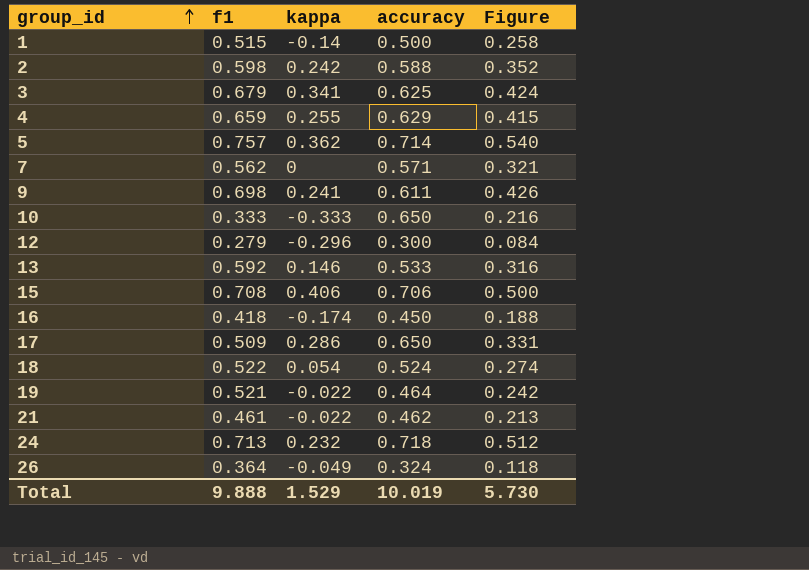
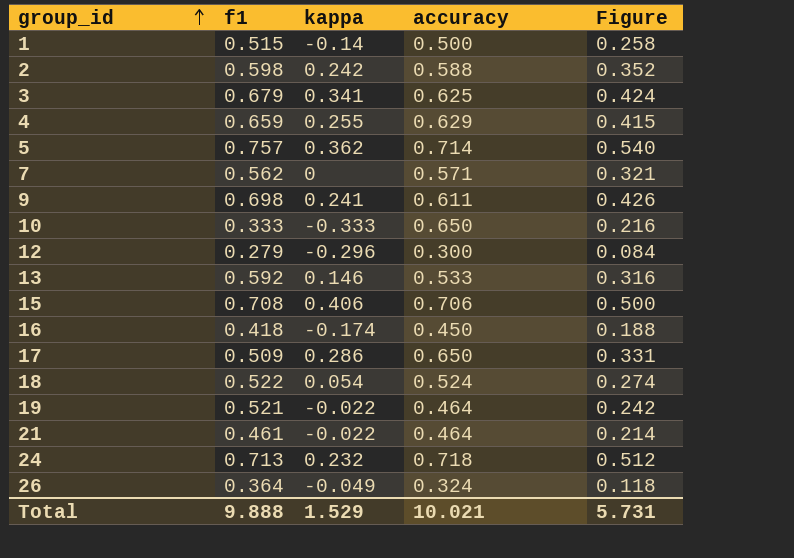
21 | accuracy: 0.462 -> 0.464
21 | Figure: 0.213 -> 0.214
Total | accuracy: 10.019 -> 10.021
Total | Figure: 5.730 -> 5.731

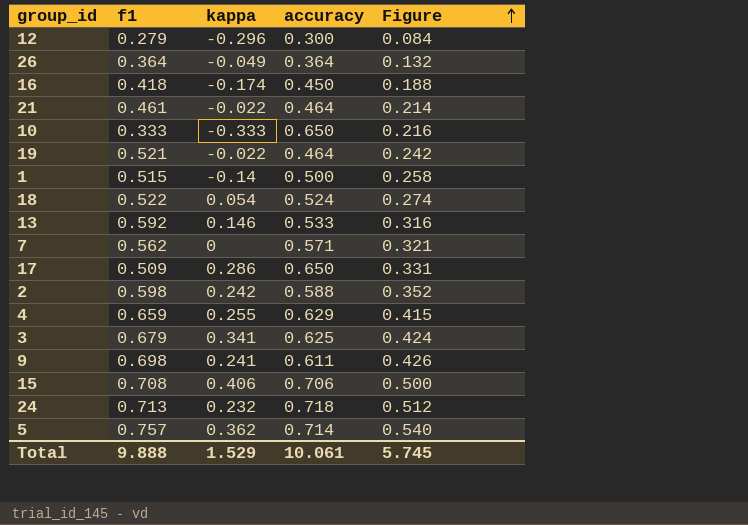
row order: group_id ascending -> Figure ascending
26 | accuracy: 0.324 -> 0.364
26 | Figure: 0.118 -> 0.132
Total | accuracy: 10.021 -> 10.061
Total | Figure: 5.731 -> 5.745

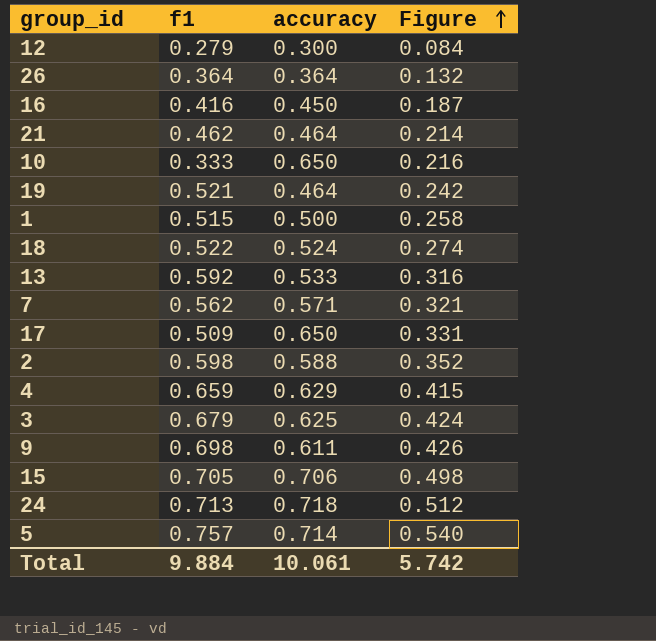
column kappa | position: 3 -> none
16 | f1: 0.418 -> 0.416
16 | Figure: 0.188 -> 0.187
21 | f1: 0.461 -> 0.462
15 | f1: 0.708 -> 0.705
15 | Figure: 0.500 -> 0.498
Total | f1: 9.888 -> 9.884
Total | Figure: 5.745 -> 5.742

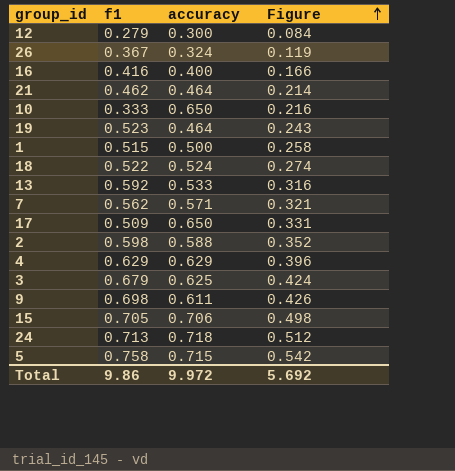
26 | f1: 0.364 -> 0.367
26 | accuracy: 0.364 -> 0.324
26 | Figure: 0.132 -> 0.119
16 | accuracy: 0.450 -> 0.400
16 | Figure: 0.187 -> 0.166
19 | f1: 0.521 -> 0.523
19 | Figure: 0.242 -> 0.243
4 | f1: 0.659 -> 0.629
4 | Figure: 0.415 -> 0.396
5 | f1: 0.757 -> 0.758
5 | accuracy: 0.714 -> 0.715
5 | Figure: 0.540 -> 0.542
Total | f1: 9.884 -> 9.86
Total | accuracy: 10.061 -> 9.972
Total | Figure: 5.742 -> 5.692

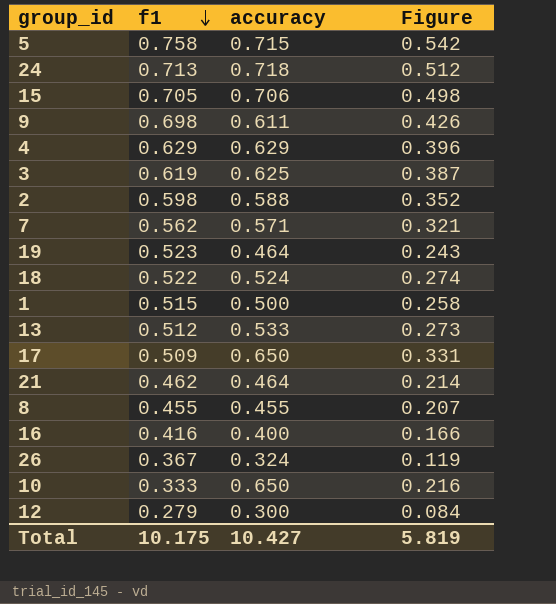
row order: Figure ascending -> f1 descending
3 | f1: 0.679 -> 0.619
3 | Figure: 0.424 -> 0.387
13 | f1: 0.592 -> 0.512
13 | Figure: 0.316 -> 0.273
row 8: none -> 0.455 | 0.455 | 0.207
Total | f1: 9.86 -> 10.175
Total | accuracy: 9.972 -> 10.427
Total | Figure: 5.692 -> 5.819

